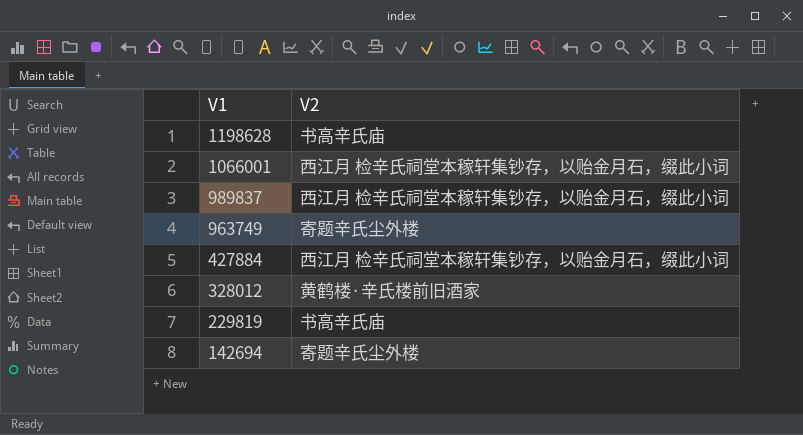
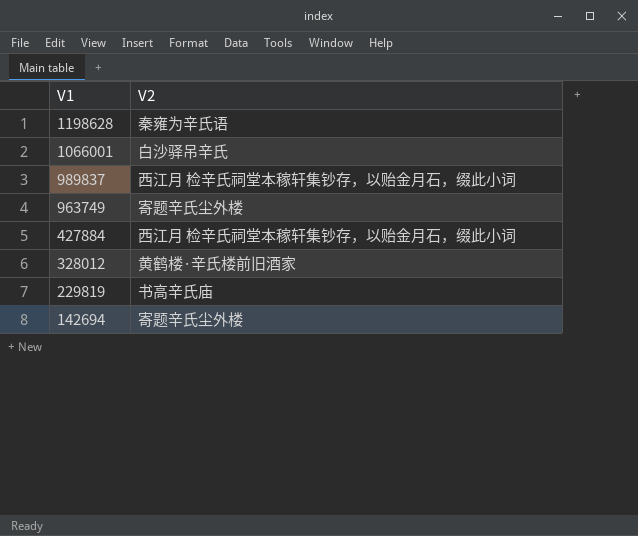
1198628 | V2: 书高辛氏庙 -> 秦雍为辛氏语
1066001 | V2: 西江月 检辛氏祠堂本稼轩集钞存，以贻金月石，缀此小词 -> 白沙驿吊辛氏

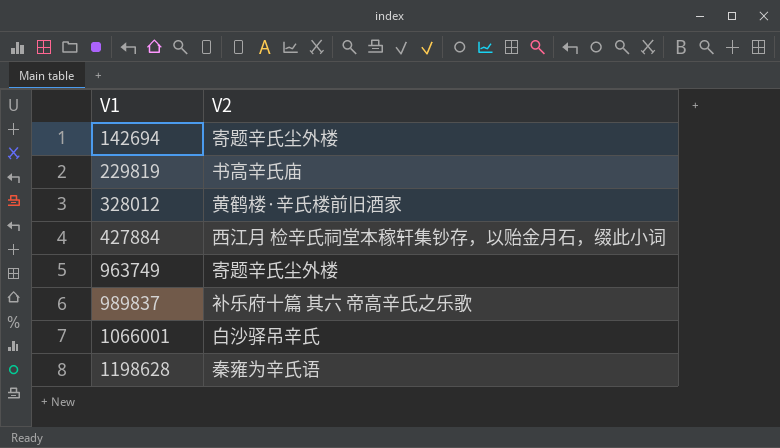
row order: V1 descending -> V1 ascending
989837 | V2: 西江月 检辛氏祠堂本稼轩集钞存，以贻金月石，缀此小词 -> 补乐府十篇 其六 帝高辛氏之乐歌

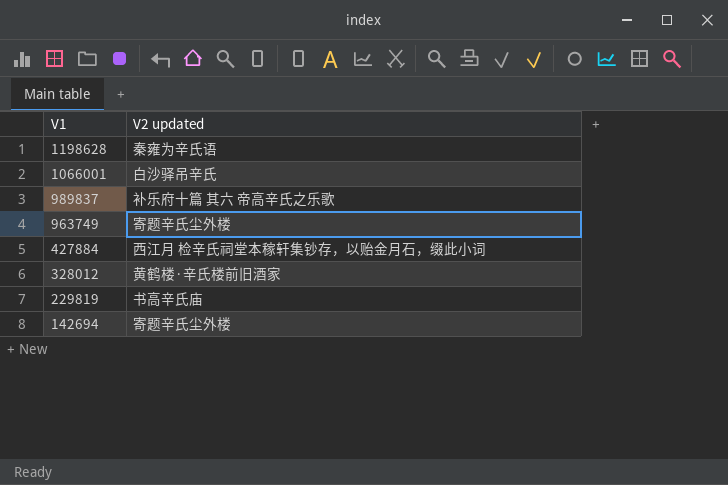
row order: V1 ascending -> V1 descending
column name: V2 -> V2 updated

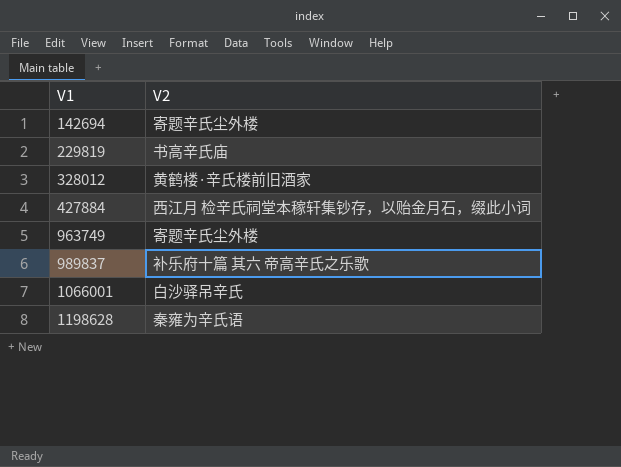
row order: V1 descending -> V1 ascending
column name: V2 updated -> V2

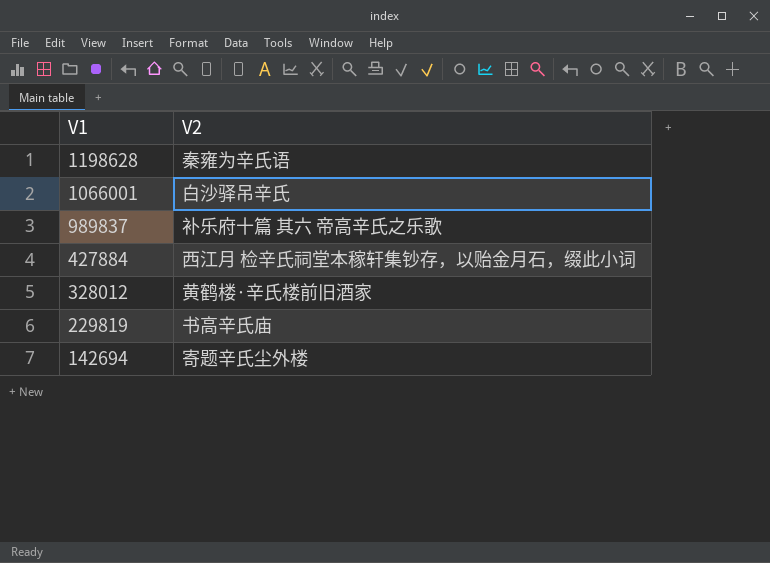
row order: V1 ascending -> V1 descending
row 963749: 寄题辛氏尘外楼 -> none

